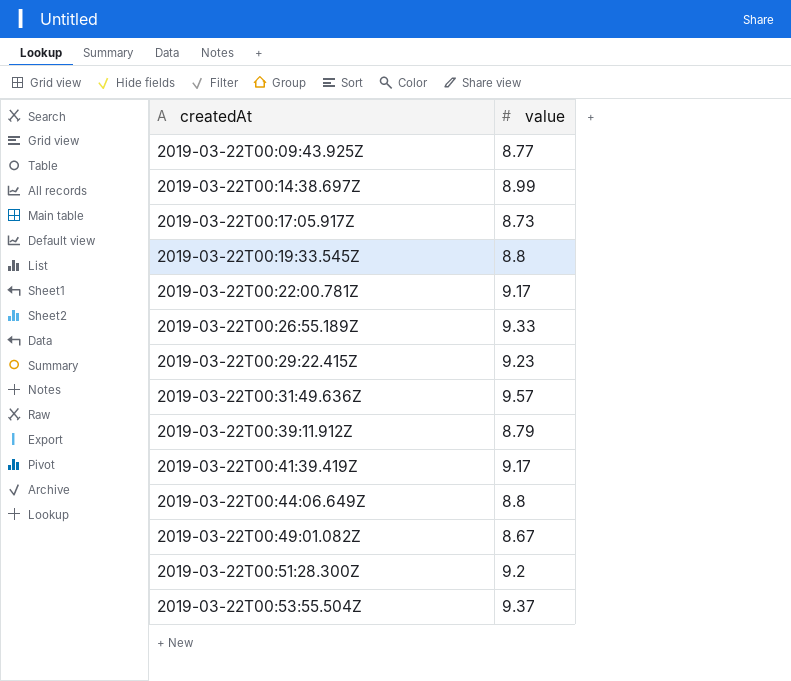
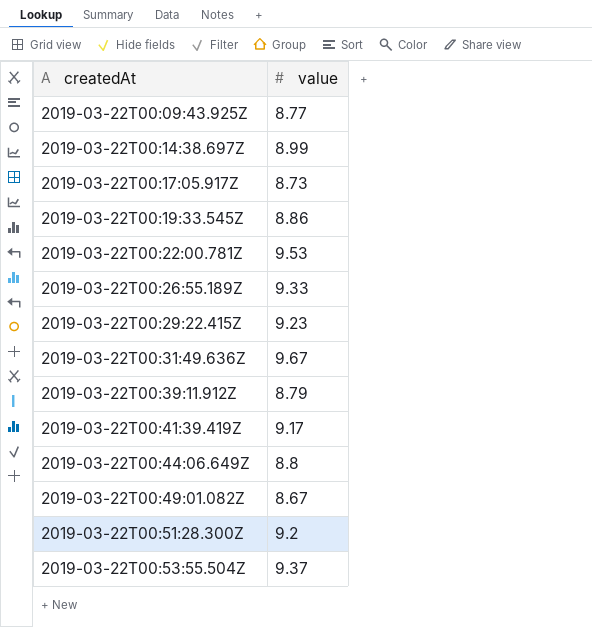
2019-03-22T00:19:33.545Z | value: 8.8 -> 8.86
2019-03-22T00:22:00.781Z | value: 9.17 -> 9.53
2019-03-22T00:31:49.636Z | value: 9.57 -> 9.67

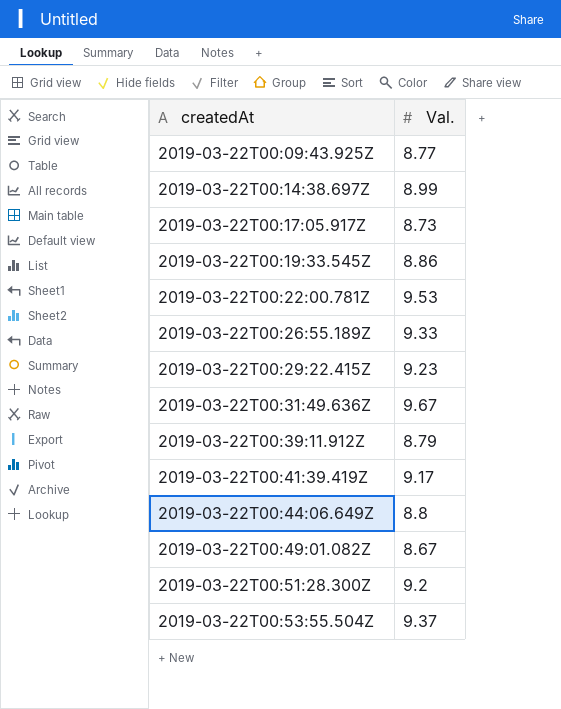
column name: value -> Val.

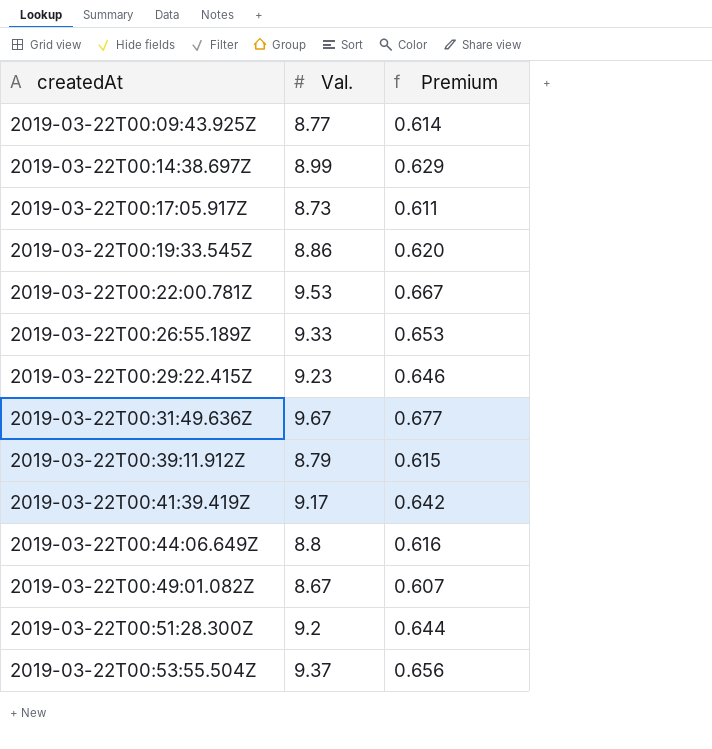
column Premium | formula: none -> [Val.] * 0.07

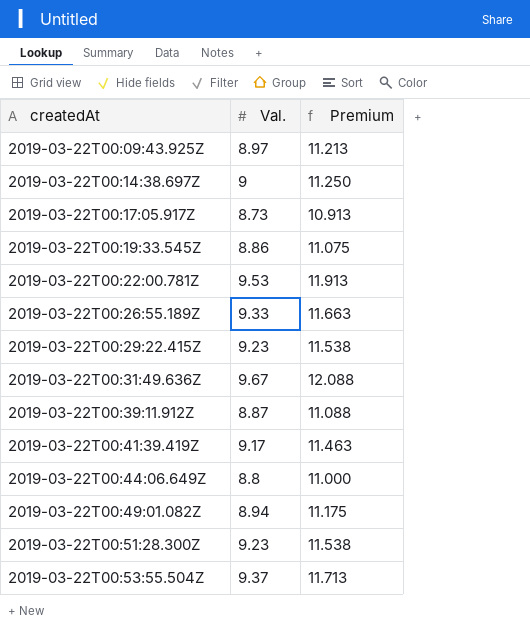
column Premium | formula: [Val.] * 0.07 -> [Val.] * 1.25
2019-03-22T00:09:43.925Z | Val.: 8.77 -> 8.97
2019-03-22T00:14:38.697Z | Val.: 8.99 -> 9
2019-03-22T00:39:11.912Z | Val.: 8.79 -> 8.87
2019-03-22T00:49:01.082Z | Val.: 8.67 -> 8.94
2019-03-22T00:51:28.300Z | Val.: 9.2 -> 9.23

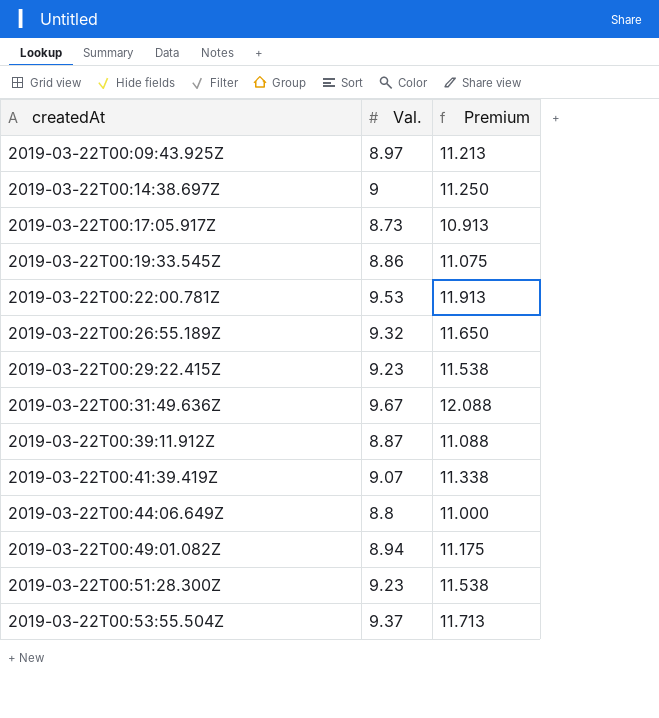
2019-03-22T00:26:55.189Z | Val.: 9.33 -> 9.32
2019-03-22T00:26:55.189Z | Premium: 11.663 -> 11.650
2019-03-22T00:41:39.419Z | Val.: 9.17 -> 9.07
2019-03-22T00:41:39.419Z | Premium: 11.463 -> 11.338

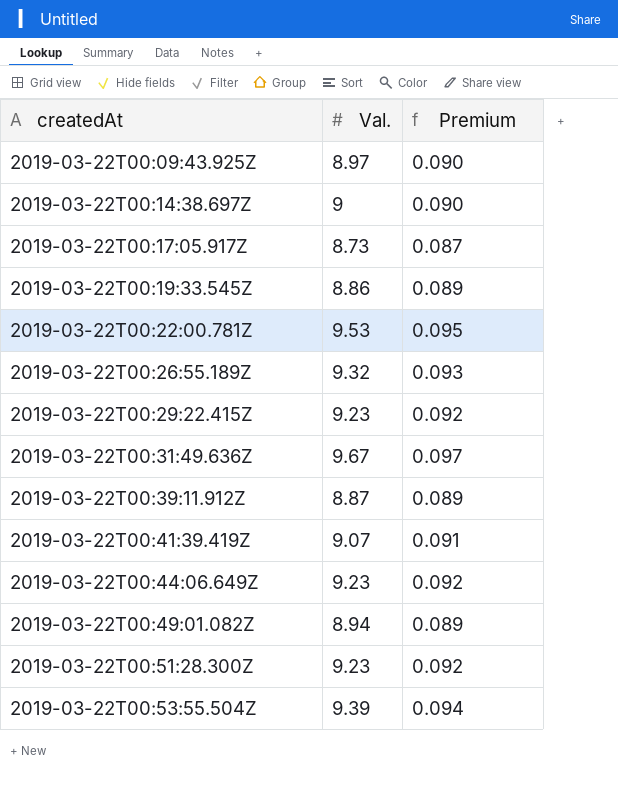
column Premium | formula: [Val.] * 1.25 -> [Val.] * 0.01
2019-03-22T00:44:06.649Z | Val.: 8.8 -> 9.23
2019-03-22T00:53:55.504Z | Val.: 9.37 -> 9.39

